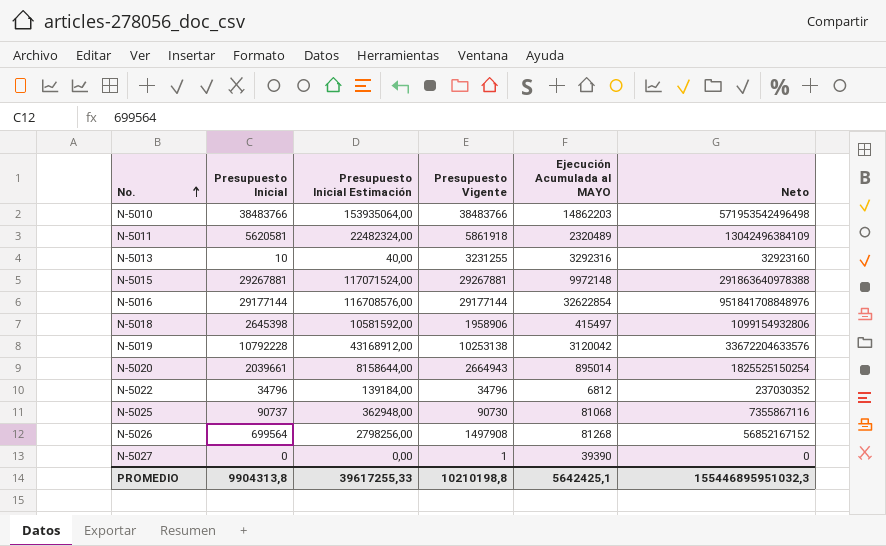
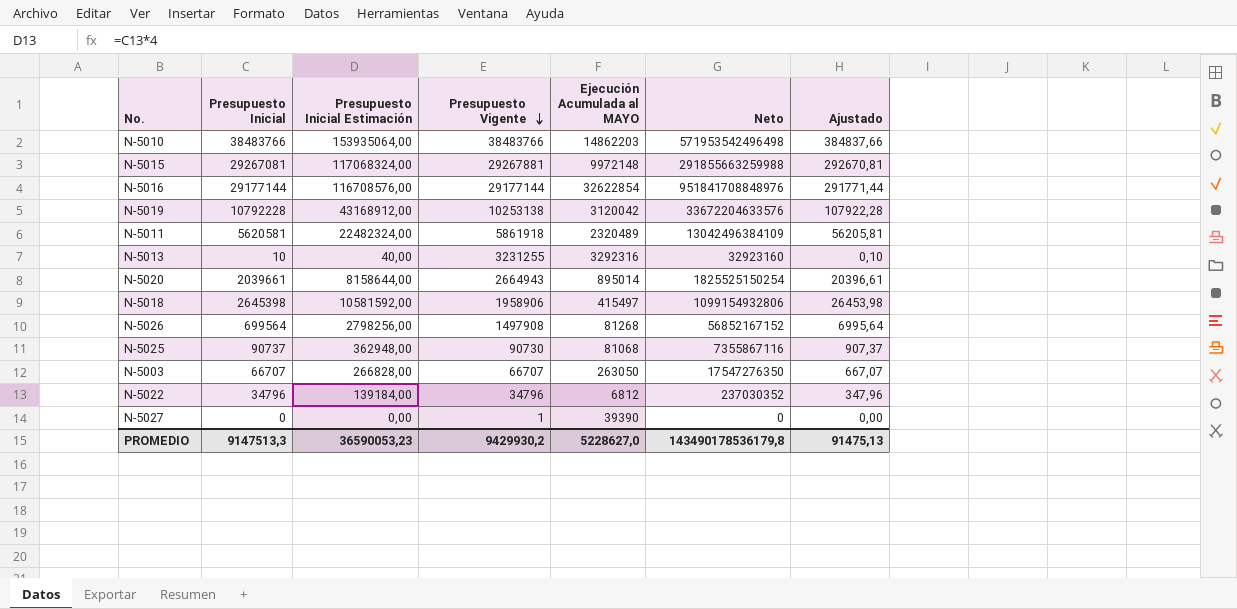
row order: No. ascending -> Presupuesto Vigente descending
column Ajustado | formula: none -> [Presupuesto Inicial] * 0,01
N-5015 | Presupuesto Inicial: 29267881 -> 29267081
N-5015 | Presupuesto Inicial Estimación: 117071524,00 -> 117068324,00
N-5015 | Neto: 291863640978388 -> 291855663259988
row N-5003: none -> 66707 | 266828,00 | 66707 | 263050 | 17547276350 | 667,07
PROMEDIO | Presupuesto Inicial: 9904313,8 -> 9147513,3
PROMEDIO | Presupuesto Inicial Estimación: 39617255,33 -> 36590053,23
PROMEDIO | Presupuesto Vigente: 10210198,8 -> 9429930,2
PROMEDIO | Ejecución Acumulada al MAYO: 5642425,1 -> 5228627,0
PROMEDIO | Neto: 155446895951032,3 -> 143490178536179,8

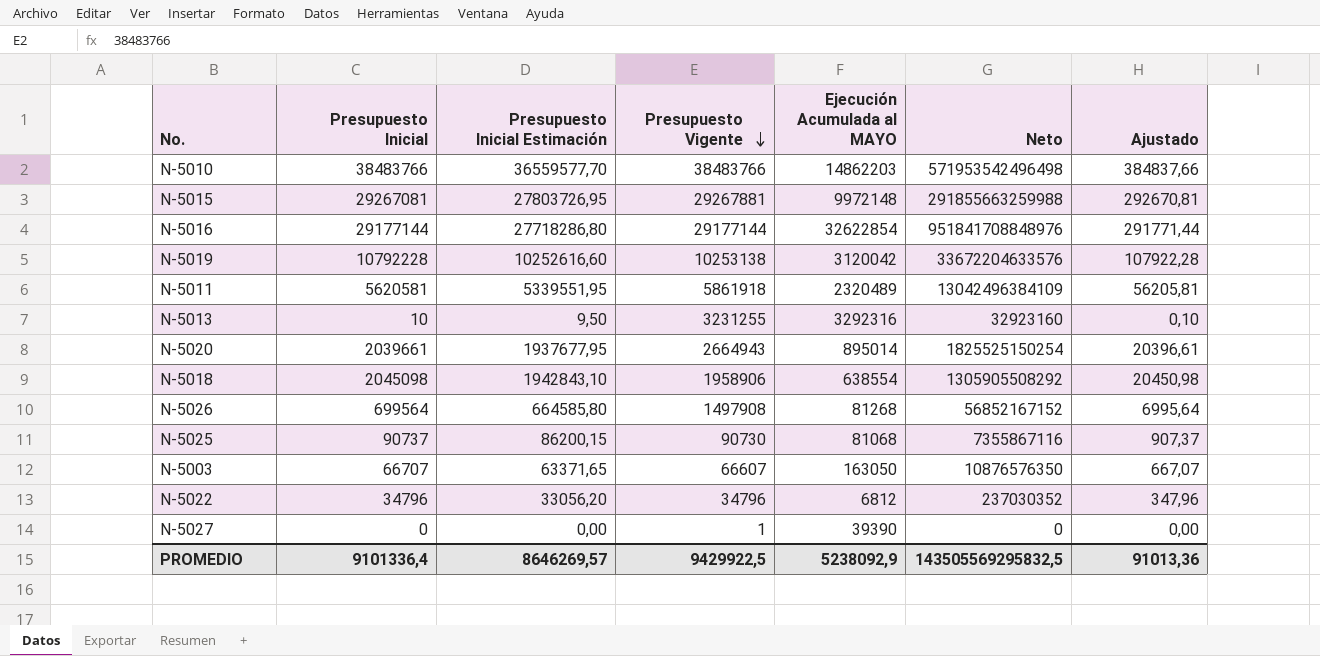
column Presupuesto Inicial Estimación | formula: [Presupuesto Inicial] * 4 -> [Presupuesto Inicial] * 0,95
N-5018 | Presupuesto Inicial: 2645398 -> 2045098
N-5018 | Ejecución Acumulada al MAYO: 415497 -> 638554
N-5018 | Neto: 1099154932806 -> 1305905508292
N-5018 | Ajustado: 26453,98 -> 20450,98
N-5003 | Presupuesto Vigente: 66707 -> 66607
N-5003 | Ejecución Acumulada al MAYO: 263050 -> 163050
N-5003 | Neto: 17547276350 -> 10876576350
PROMEDIO | Presupuesto Inicial: 9147513,3 -> 9101336,4
PROMEDIO | Presupuesto Inicial Estimación: 36590053,23 -> 8646269,57
PROMEDIO | Presupuesto Vigente: 9429930,2 -> 9429922,5
PROMEDIO | Ejecución Acumulada al MAYO: 5228627,0 -> 5238092,9
PROMEDIO | Neto: 143490178536179,8 -> 143505569295832,5
PROMEDIO | Ajustado: 91475,13 -> 91013,36

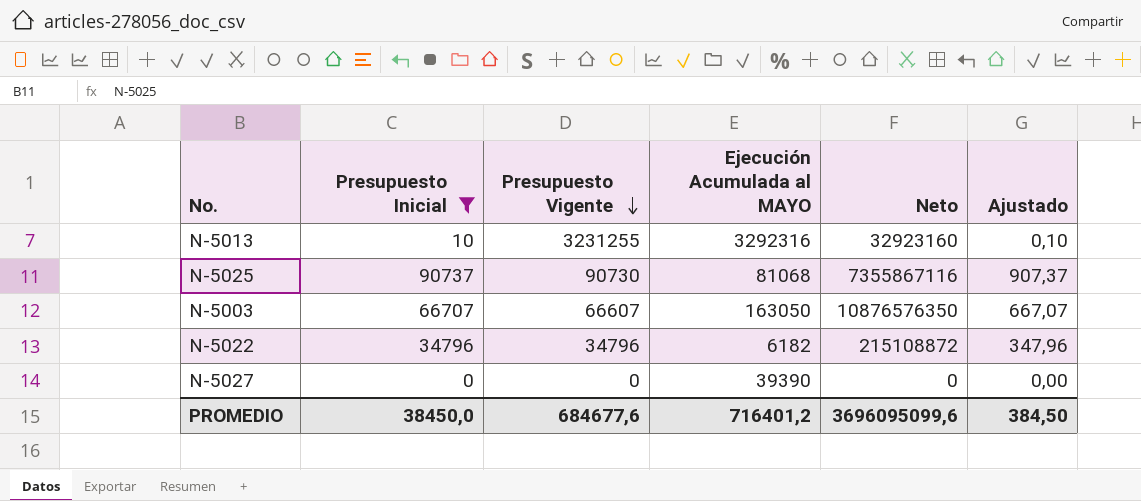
filter: none -> Presupuesto Inicial <= 90737
column Presupuesto Inicial Estimación | formula: [Presupuesto Inicial] * 0,95 -> none
N-5022 | Ejecución Acumulada al MAYO: 6812 -> 6182
N-5022 | Neto: 237030352 -> 215108872
N-5027 | Presupuesto Vigente: 1 -> 0
PROMEDIO | Presupuesto Inicial: 9101336,4 -> 38450,0
PROMEDIO | Presupuesto Vigente: 9429922,5 -> 684677,6
PROMEDIO | Ejecución Acumulada al MAYO: 5238092,9 -> 716401,2
PROMEDIO | Neto: 143505569295832,5 -> 3696095099,6
PROMEDIO | Ajustado: 91013,36 -> 384,50

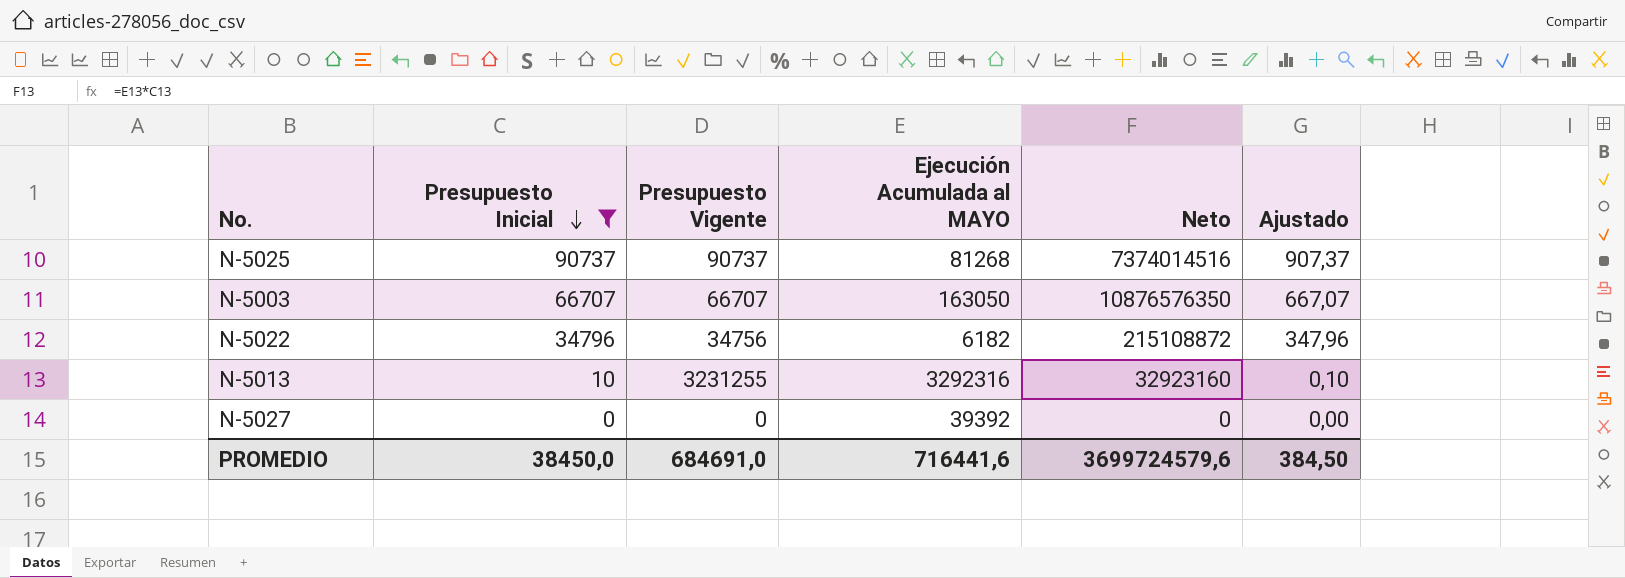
row order: Presupuesto Vigente descending -> Presupuesto Inicial descending
N-5025 | Presupuesto Vigente: 90730 -> 90737
N-5025 | Ejecución Acumulada al MAYO: 81068 -> 81268
N-5025 | Neto: 7355867116 -> 7374014516
N-5003 | Presupuesto Vigente: 66607 -> 66707
N-5022 | Presupuesto Vigente: 34796 -> 34756
N-5027 | Ejecución Acumulada al MAYO: 39390 -> 39392
PROMEDIO | Presupuesto Vigente: 684677,6 -> 684691,0
PROMEDIO | Ejecución Acumulada al MAYO: 716401,2 -> 716441,6
PROMEDIO | Neto: 3696095099,6 -> 3699724579,6

